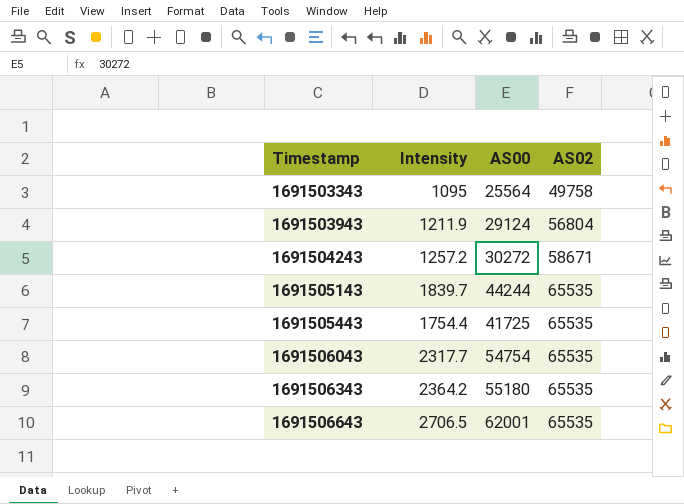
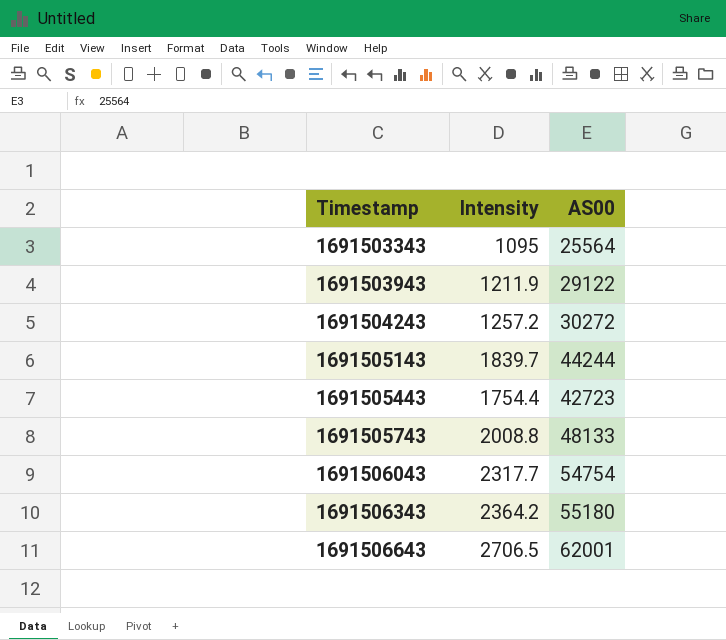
column AS02 | position: 4 -> none
1691503943 | AS00: 29124 -> 29122
1691505443 | AS00: 41725 -> 42723
row 1691505743: none -> 2008.8 | 48133

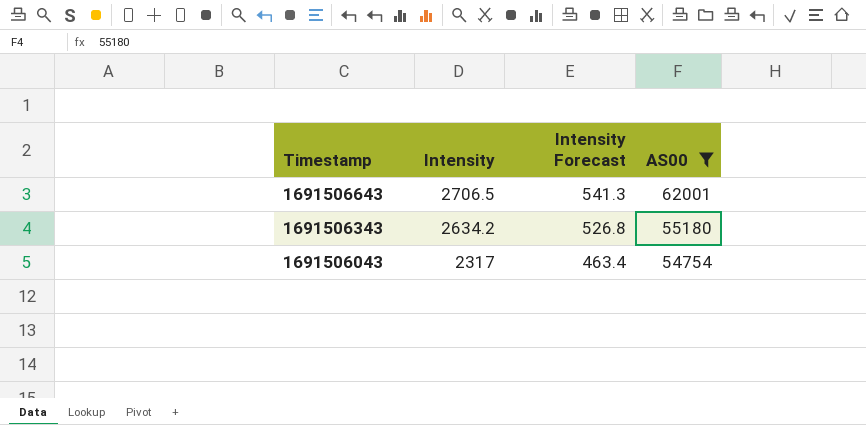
filter: none -> AS00 >= 54754
row order: Timestamp ascending -> Timestamp descending
column Intensity Forecast | formula: none -> [Intensity] * 0.2
1691506343 | Intensity: 2364.2 -> 2634.2
1691506043 | Intensity: 2317.7 -> 2317

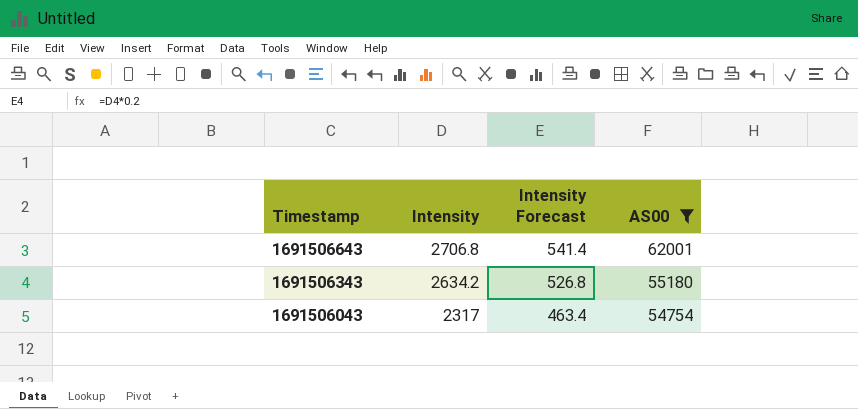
1691506643 | Intensity: 2706.5 -> 2706.8
1691506643 | Intensity Forecast: 541.3 -> 541.4

